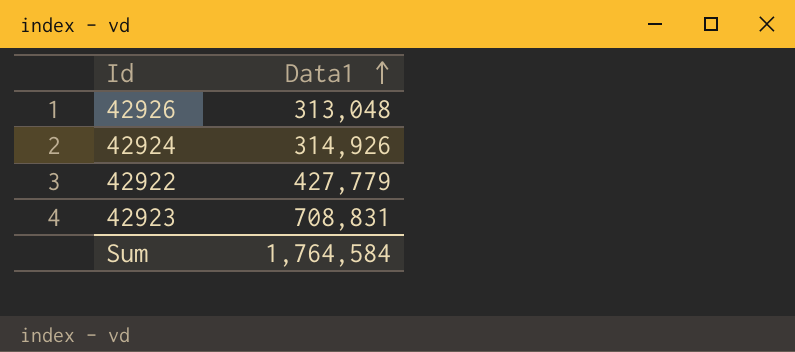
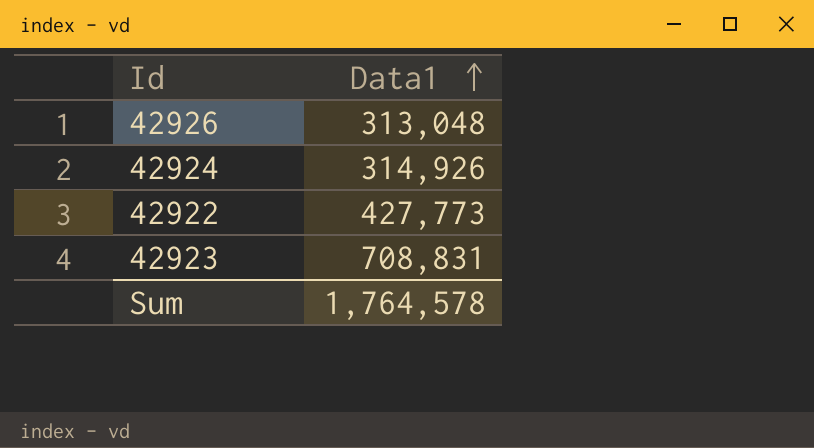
42922 | Data1: 427,779 -> 427,773
Sum | Data1: 1,764,584 -> 1,764,578

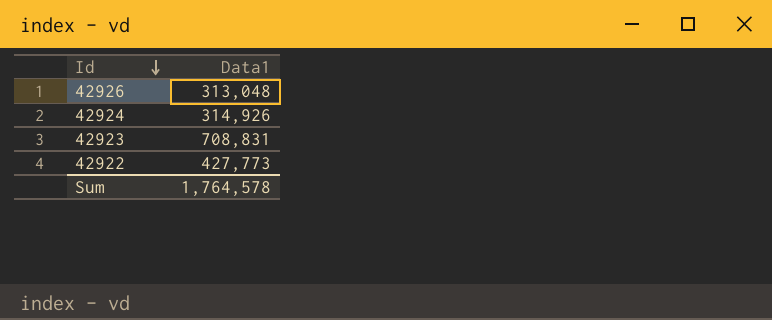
row order: Data1 ascending -> Id descending

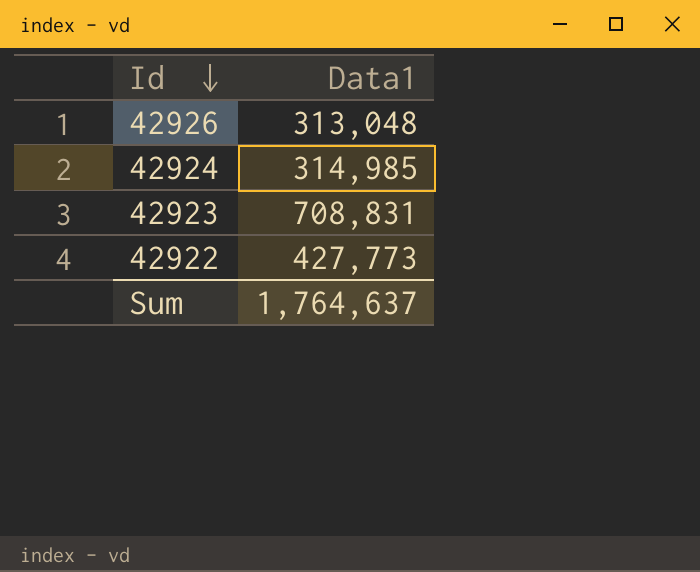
42924 | Data1: 314,926 -> 314,985
Sum | Data1: 1,764,578 -> 1,764,637

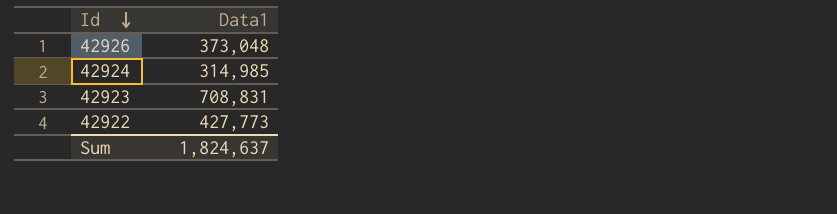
42926 | Data1: 313,048 -> 373,048
Sum | Data1: 1,764,637 -> 1,824,637

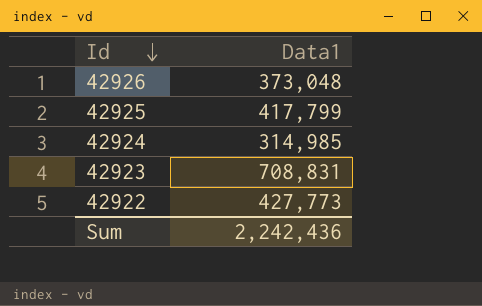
row 42925: none -> 417,799
Sum | Data1: 1,824,637 -> 2,242,436

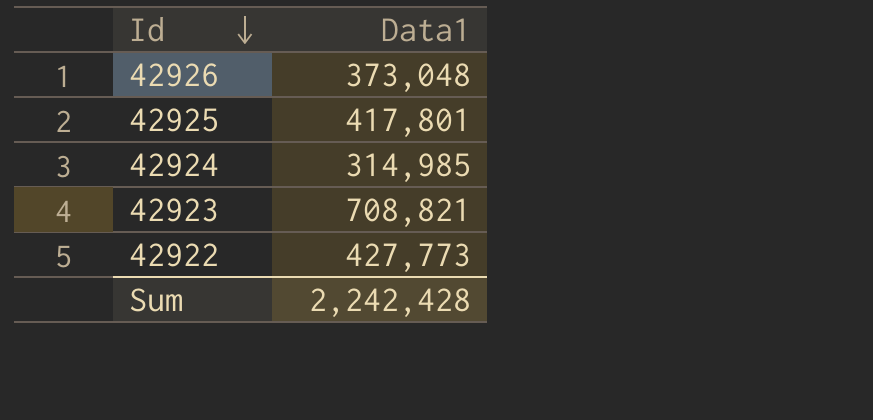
42925 | Data1: 417,799 -> 417,801
42923 | Data1: 708,831 -> 708,821
Sum | Data1: 2,242,436 -> 2,242,428

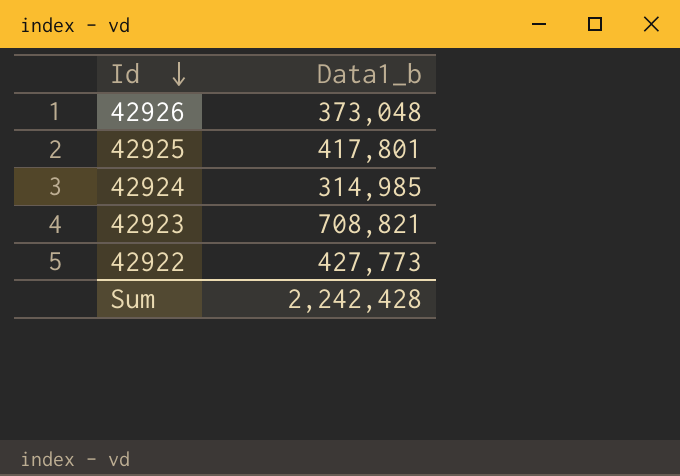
column name: Data1 -> Data1_b

